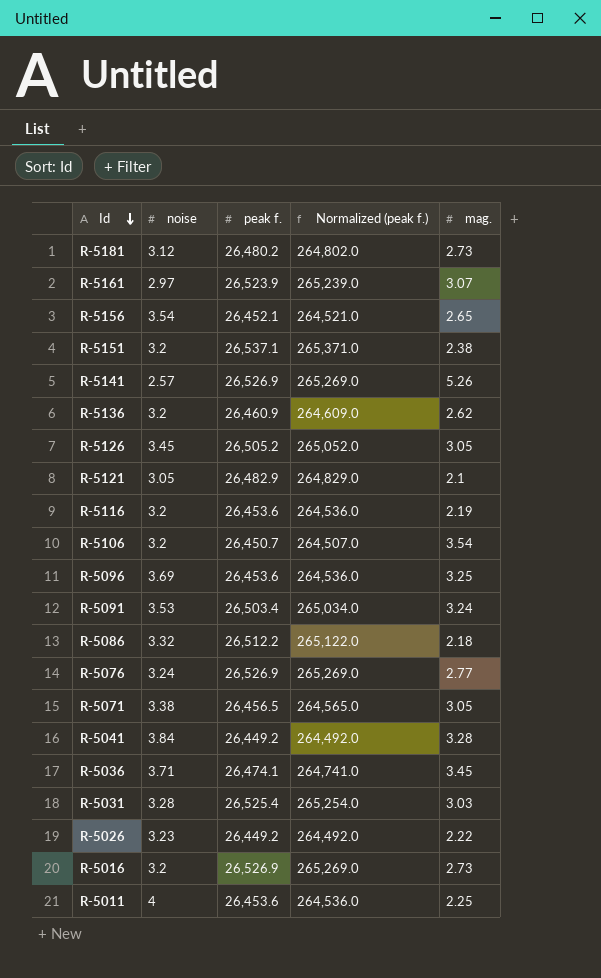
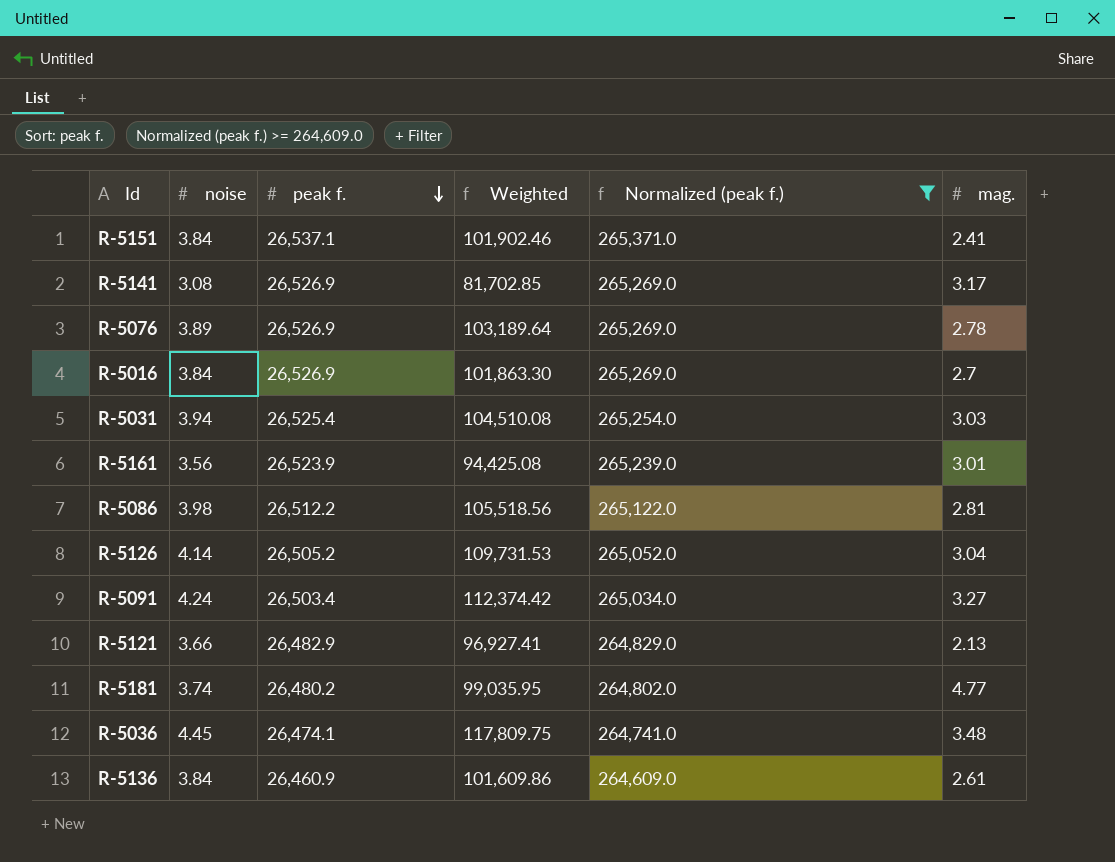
filter: none -> Normalized (peak f.) >= 264,609.0
row order: Id descending -> peak f. descending
column Weighted | formula: none -> [noise] * [peak f.]
R-5151 | noise: 3.2 -> 3.84
R-5151 | mag.: 2.38 -> 2.41
R-5141 | noise: 2.57 -> 3.08
R-5141 | mag.: 5.26 -> 3.17
R-5076 | noise: 3.24 -> 3.89
R-5076 | mag.: 2.77 -> 2.78
R-5016 | noise: 3.2 -> 3.84
R-5016 | mag.: 2.73 -> 2.7
R-5031 | noise: 3.28 -> 3.94
R-5161 | noise: 2.97 -> 3.56
R-5161 | mag.: 3.07 -> 3.01
R-5086 | noise: 3.32 -> 3.98
R-5086 | mag.: 2.18 -> 2.81
R-5126 | noise: 3.45 -> 4.14
R-5126 | mag.: 3.05 -> 3.04
R-5091 | noise: 3.53 -> 4.24
R-5091 | mag.: 3.24 -> 3.27
R-5121 | noise: 3.05 -> 3.66
R-5121 | mag.: 2.1 -> 2.13
R-5181 | noise: 3.12 -> 3.74
R-5181 | mag.: 2.73 -> 4.77
R-5036 | noise: 3.71 -> 4.45
R-5036 | mag.: 3.45 -> 3.48
R-5136 | noise: 3.2 -> 3.84
R-5136 | mag.: 2.62 -> 2.61

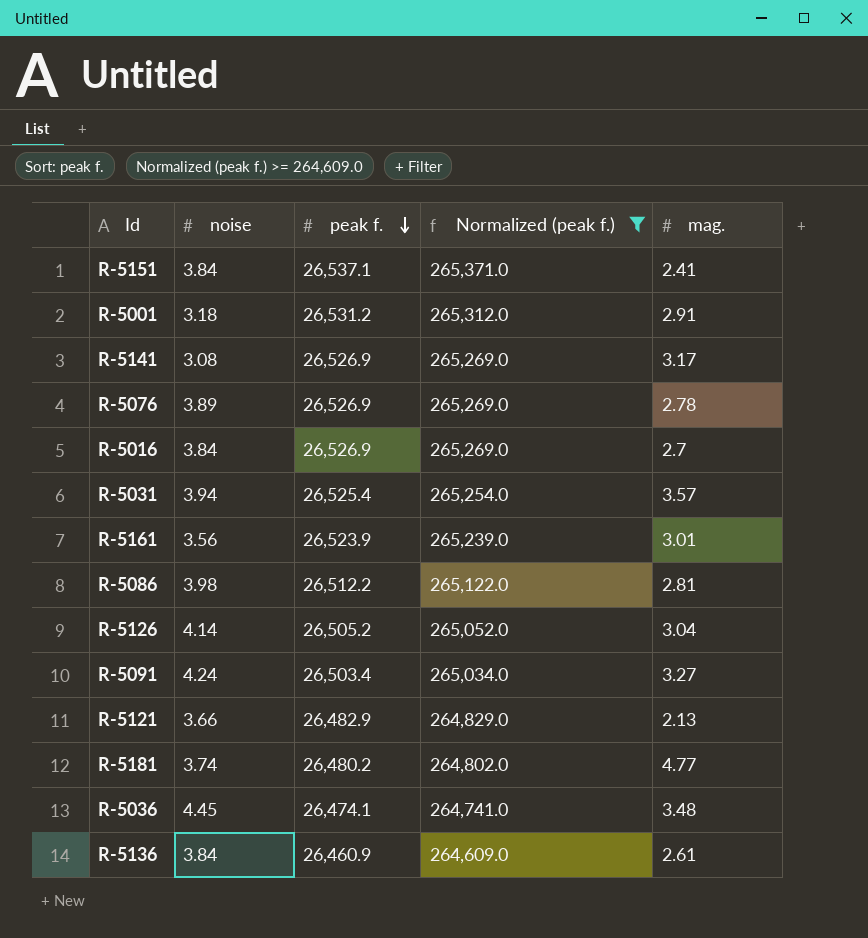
column Weighted | formula: [noise] * [peak f.] -> none
row R-5001: none -> 3.18 | 26,531.2 | 265,312.0 | 2.91
R-5031 | mag.: 3.03 -> 3.57

